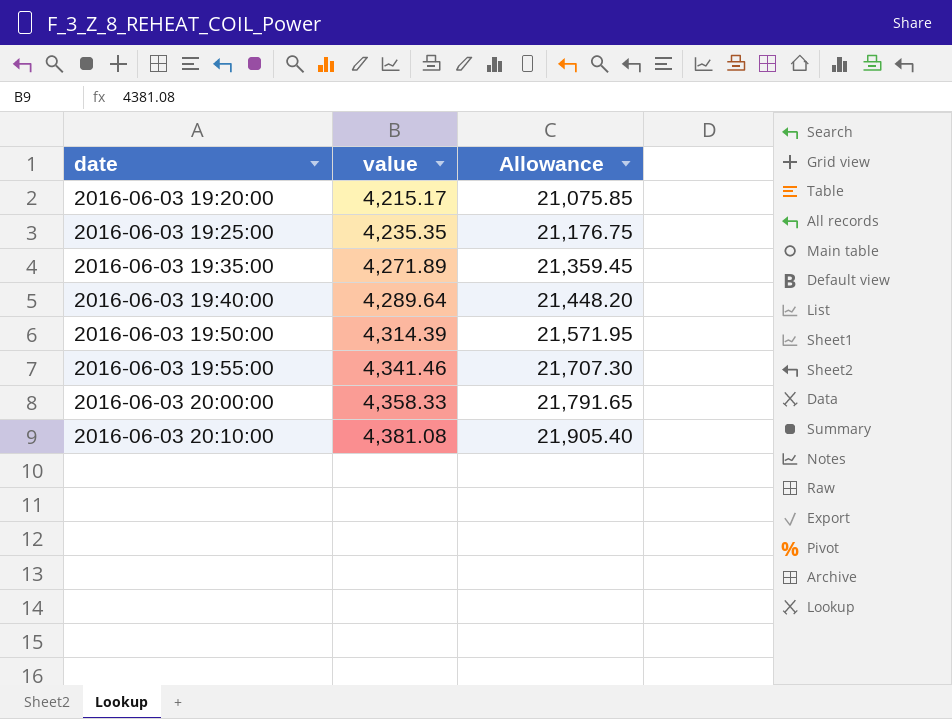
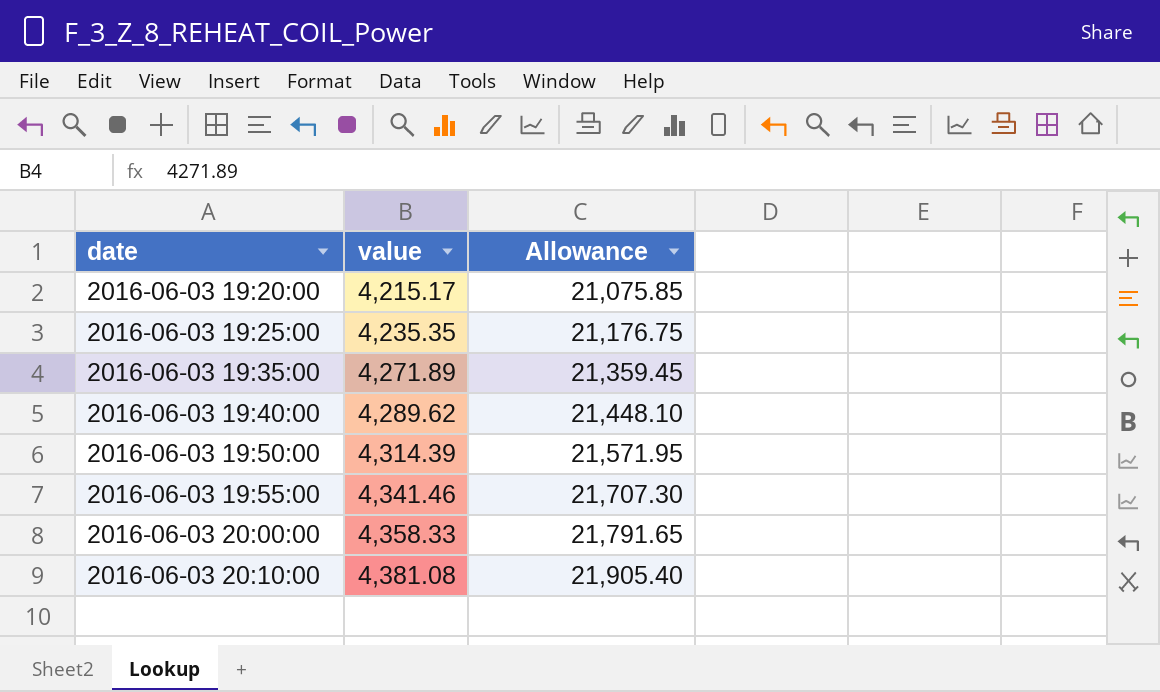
2016-06-03 19:40:00 | value: 4,289.64 -> 4,289.62
2016-06-03 19:40:00 | Allowance: 21,448.20 -> 21,448.10

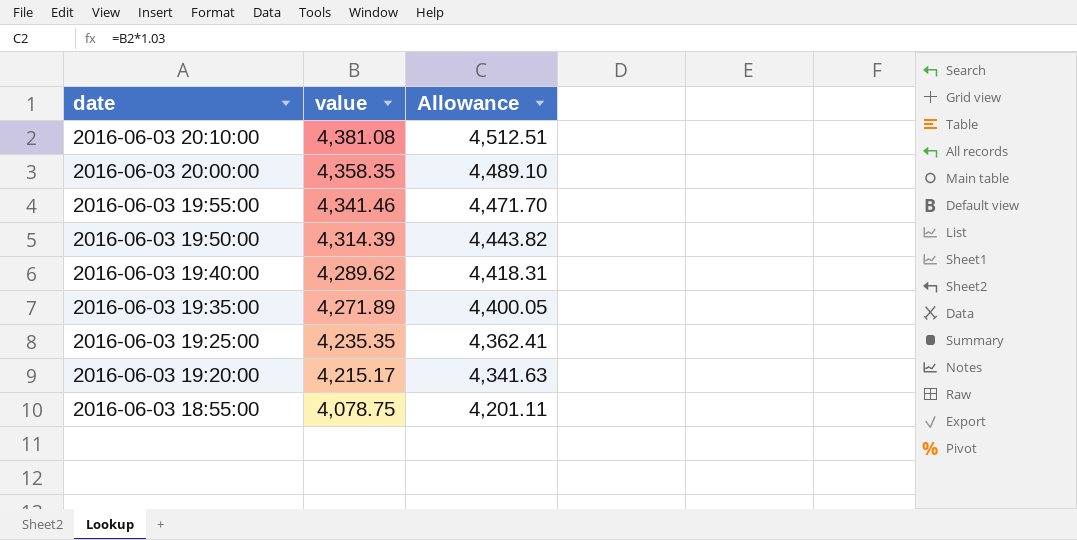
row order: date ascending -> date descending
column Allowance | formula: [value] * 5 -> [value] * 1.03
2016-06-03 20:00:00 | value: 4,358.33 -> 4,358.35
row 2016-06-03 18:55:00: none -> 4,078.75 | 4,201.11

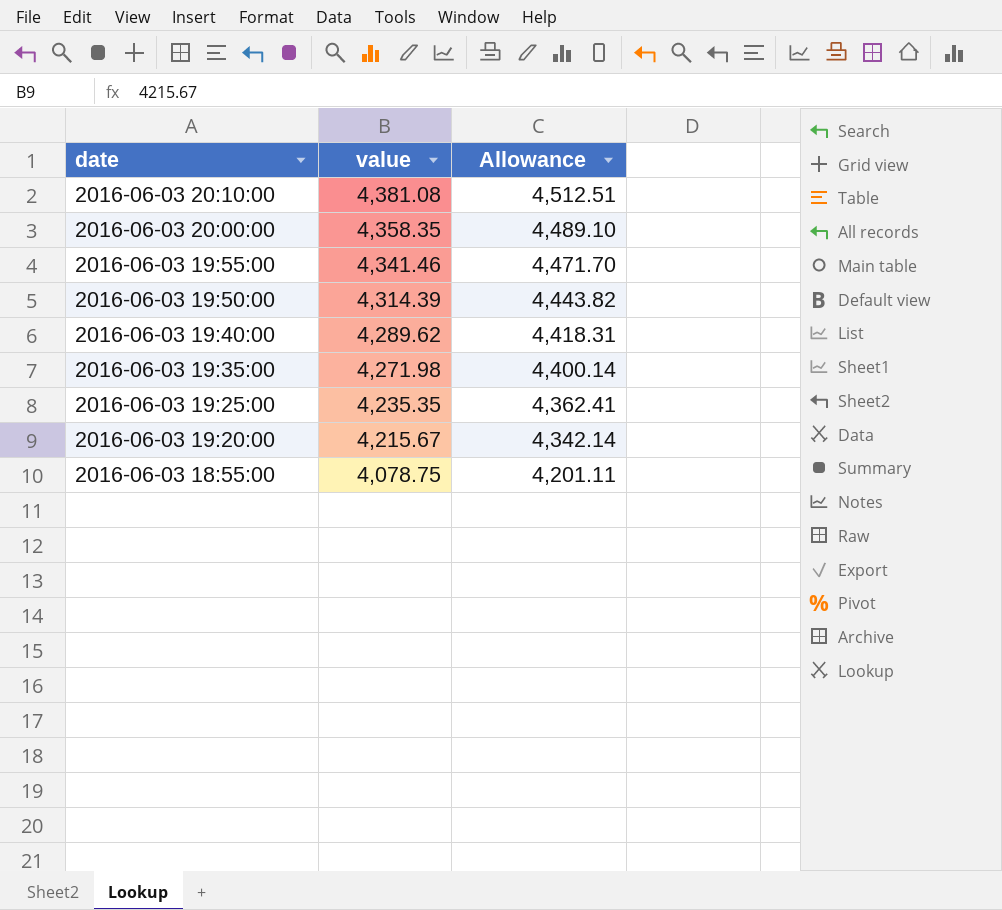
2016-06-03 19:35:00 | value: 4,271.89 -> 4,271.98
2016-06-03 19:35:00 | Allowance: 4,400.05 -> 4,400.14
2016-06-03 19:20:00 | value: 4,215.17 -> 4,215.67
2016-06-03 19:20:00 | Allowance: 4,341.63 -> 4,342.14

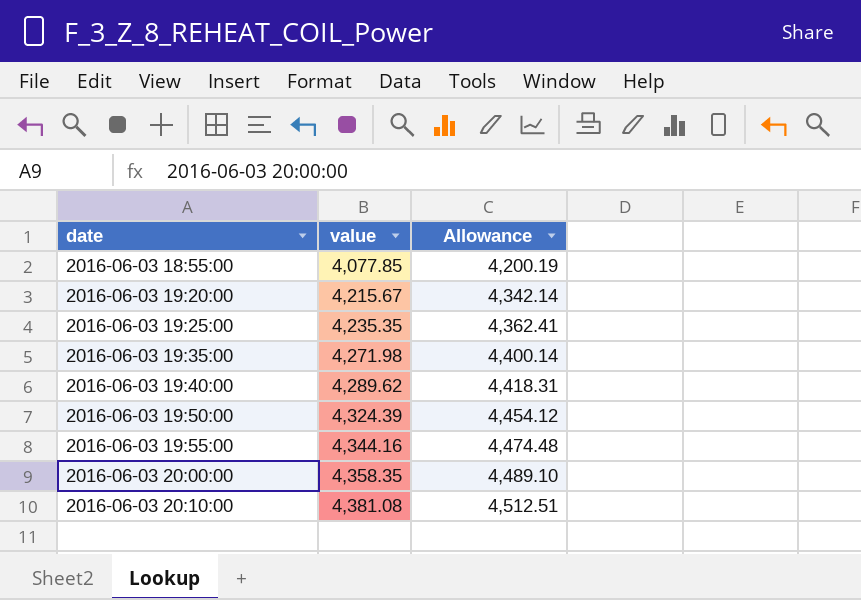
row order: date descending -> date ascending
2016-06-03 18:55:00 | value: 4,078.75 -> 4,077.85
2016-06-03 18:55:00 | Allowance: 4,201.11 -> 4,200.19
2016-06-03 19:50:00 | value: 4,314.39 -> 4,324.39
2016-06-03 19:50:00 | Allowance: 4,443.82 -> 4,454.12
2016-06-03 19:55:00 | value: 4,341.46 -> 4,344.16
2016-06-03 19:55:00 | Allowance: 4,471.70 -> 4,474.48

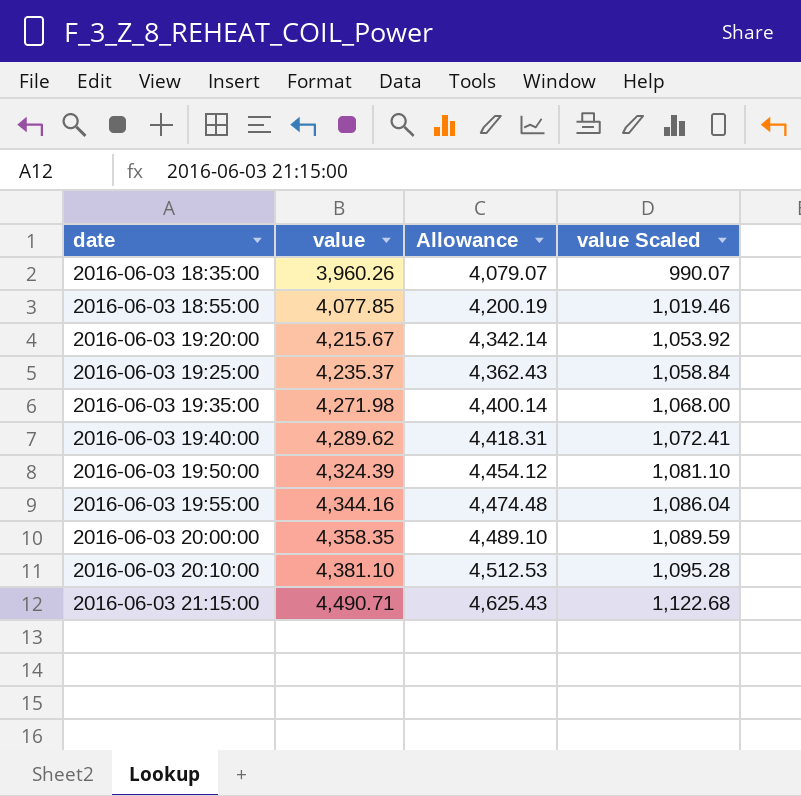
column value Scaled | formula: none -> [value] * 0.25
row 2016-06-03 18:35:00: none -> 3,960.26 | 4,079.07 | 990.07
2016-06-03 19:25:00 | value: 4,235.35 -> 4,235.37
2016-06-03 19:25:00 | Allowance: 4,362.41 -> 4,362.43
2016-06-03 20:10:00 | value: 4,381.08 -> 4,381.10
2016-06-03 20:10:00 | Allowance: 4,512.51 -> 4,512.53
row 2016-06-03 21:15:00: none -> 4,490.71 | 4,625.43 | 1,122.68

